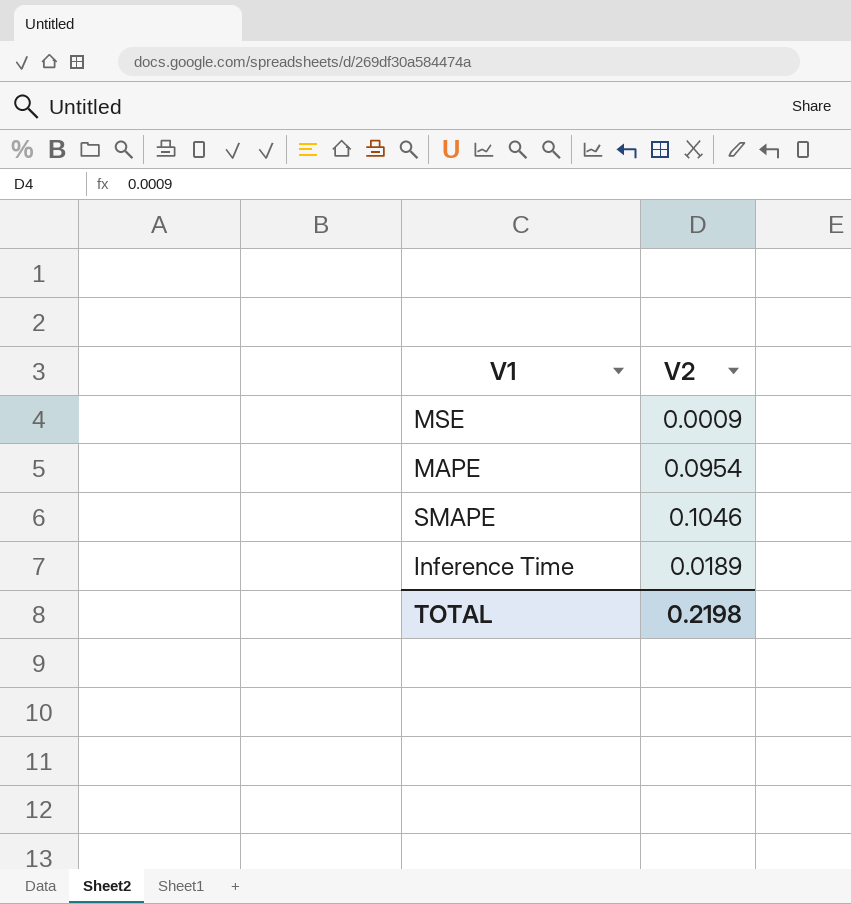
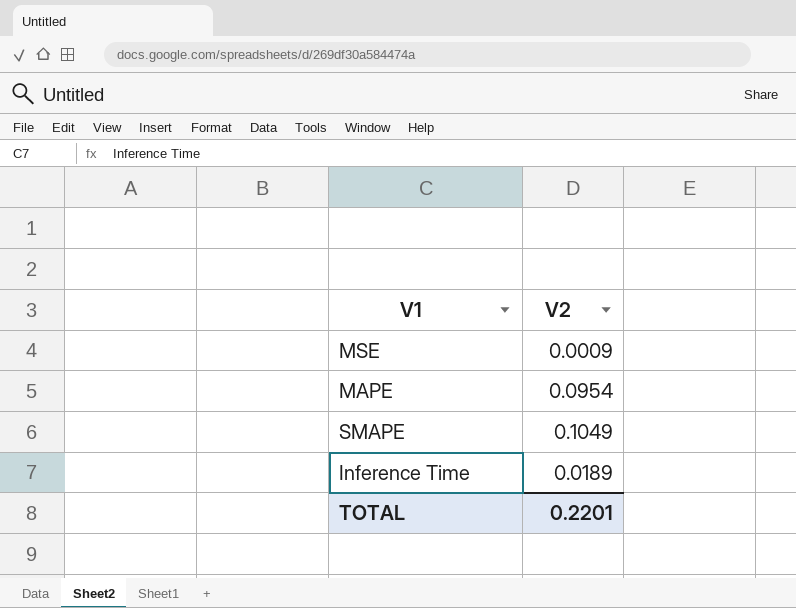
SMAPE | V2: 0.1046 -> 0.1049
TOTAL | V2: 0.2198 -> 0.2201

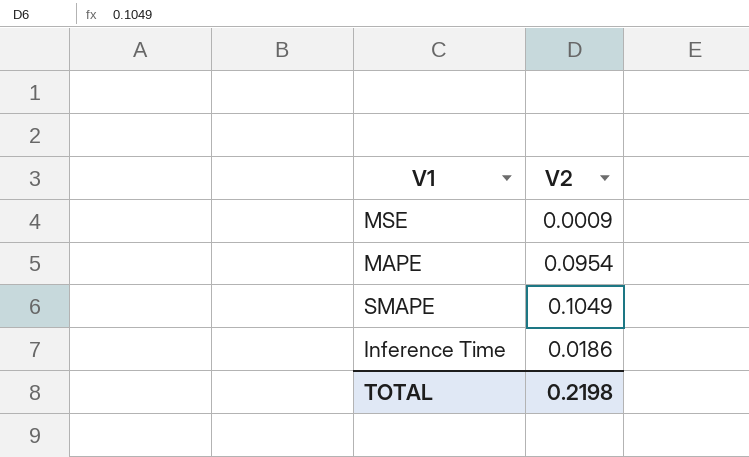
Inference Time | V2: 0.0189 -> 0.0186
TOTAL | V2: 0.2201 -> 0.2198

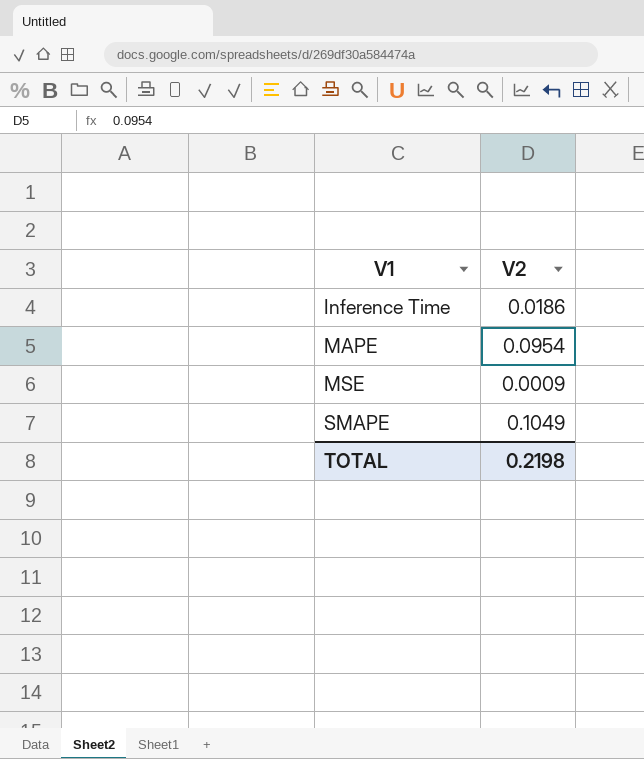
row order: none -> V1 ascending

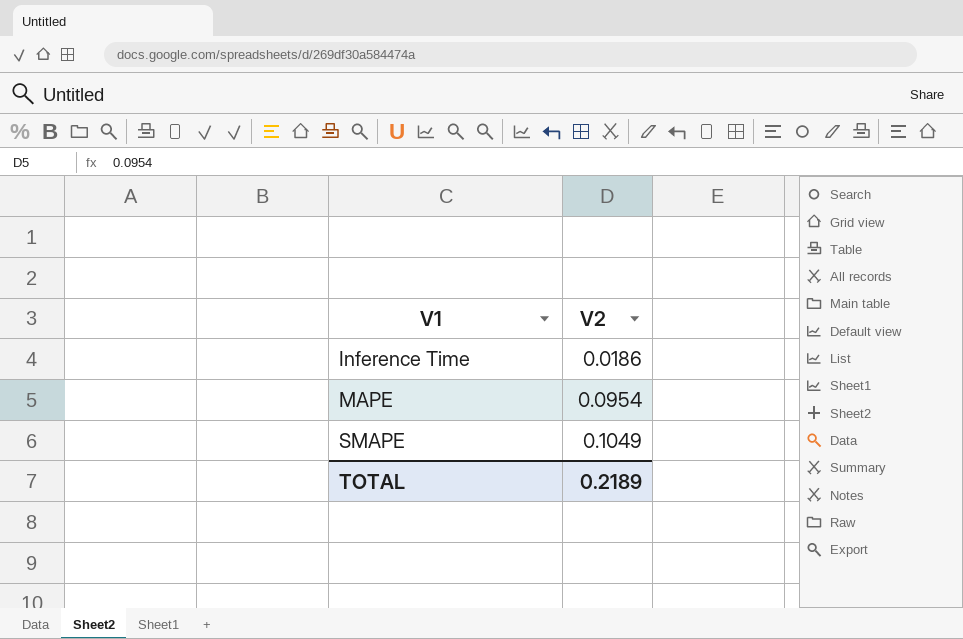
row MSE: 0.0009 -> none
TOTAL | V2: 0.2198 -> 0.2189

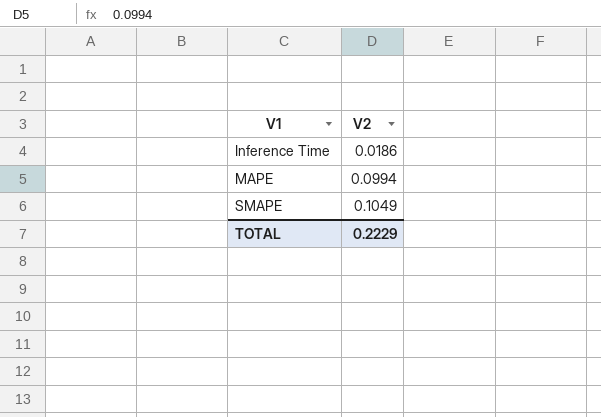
MAPE | V2: 0.0954 -> 0.0994
TOTAL | V2: 0.2189 -> 0.2229

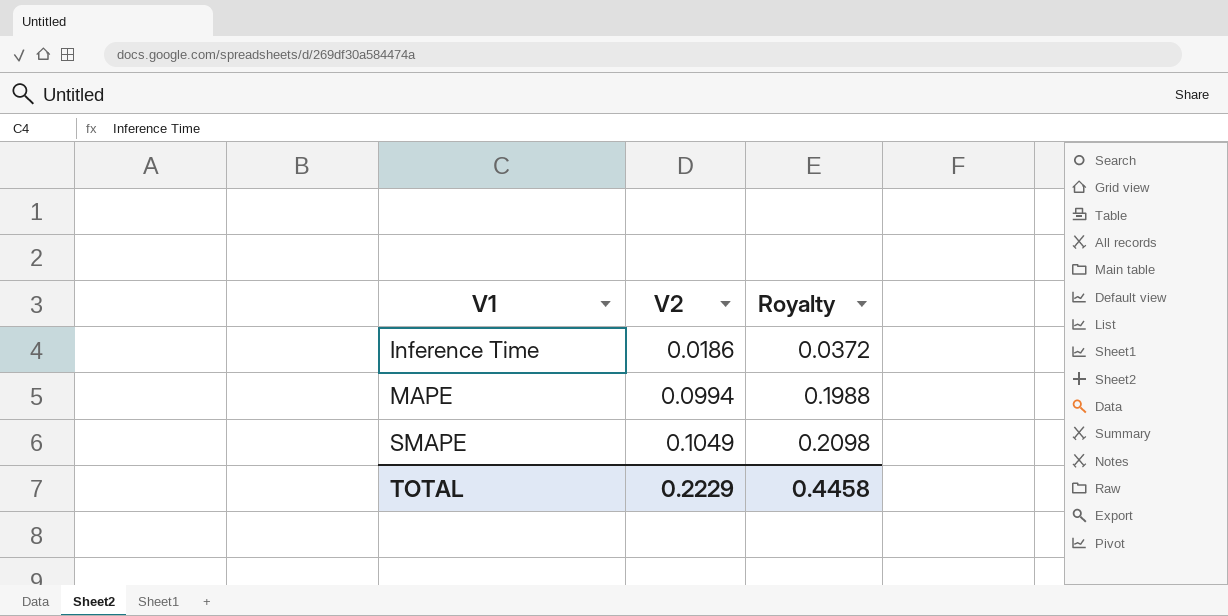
column Royalty | formula: none -> [V2] * 2

